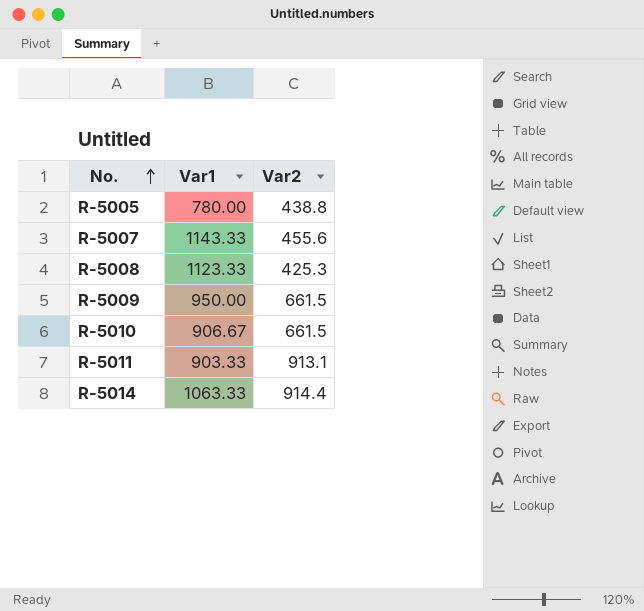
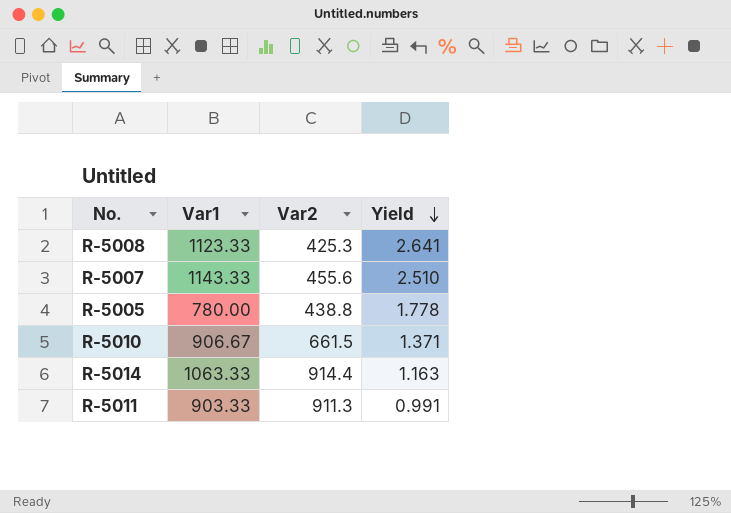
row order: No. ascending -> Yield descending
column Yield | formula: none -> [Var1] / [Var2]
row R-5009: 950.00 | 661.5 -> none
R-5011 | Var2: 913.1 -> 911.3

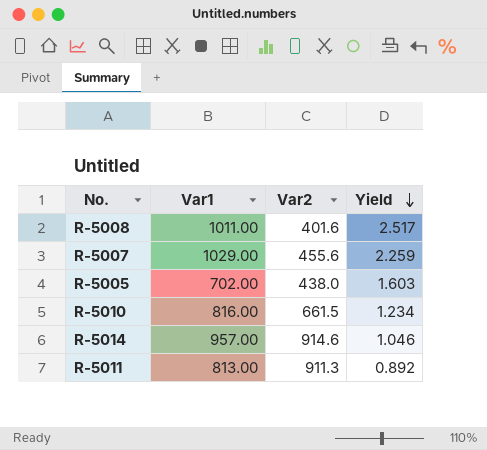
R-5008 | Var1: 1123.33 -> 1011.00
R-5008 | Var2: 425.3 -> 401.6
R-5008 | Yield: 2.641 -> 2.517
R-5007 | Var1: 1143.33 -> 1029.00
R-5007 | Yield: 2.510 -> 2.259
R-5005 | Var1: 780.00 -> 702.00
R-5005 | Var2: 438.8 -> 438.0
R-5005 | Yield: 1.778 -> 1.603
R-5010 | Var1: 906.67 -> 816.00
R-5010 | Yield: 1.371 -> 1.234
R-5014 | Var1: 1063.33 -> 957.00
R-5014 | Var2: 914.4 -> 914.6
R-5014 | Yield: 1.163 -> 1.046
R-5011 | Var1: 903.33 -> 813.00
R-5011 | Yield: 0.991 -> 0.892

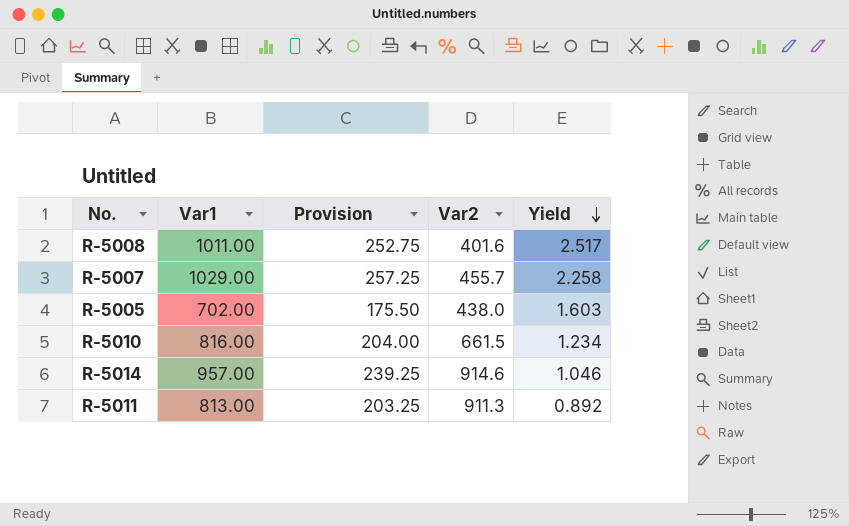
column Provision | formula: none -> [Var1] * 0.25
R-5007 | Var2: 455.6 -> 455.7
R-5007 | Yield: 2.259 -> 2.258

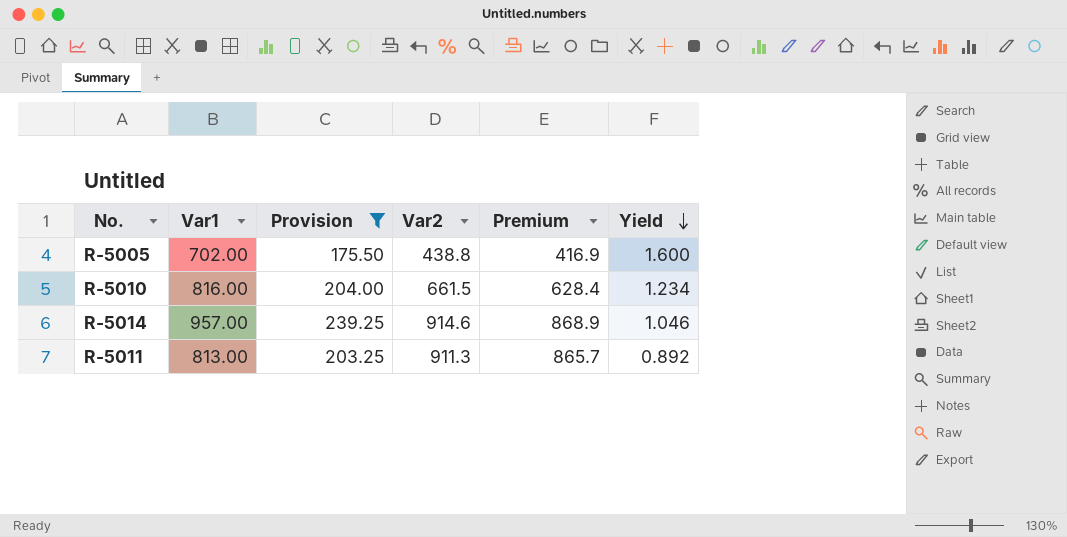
filter: none -> Provision <= 239.25
column Premium | formula: none -> [Var2] * 0.95
R-5005 | Var2: 438.0 -> 438.8
R-5005 | Yield: 1.603 -> 1.600

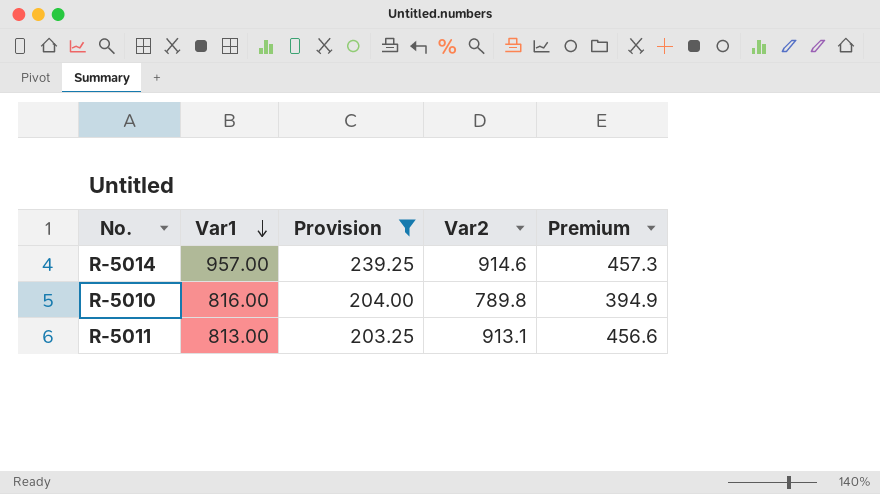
row order: Yield descending -> Var1 descending
column Yield | formula: [Var1] / [Var2] -> none
column Premium | formula: [Var2] * 0.95 -> [Var2] * 0.5
row R-5005: 702.00 | 175.50 | 438.8 | 416.9 | 1.600 -> none
R-5010 | Var2: 661.5 -> 789.8
R-5011 | Var2: 911.3 -> 913.1

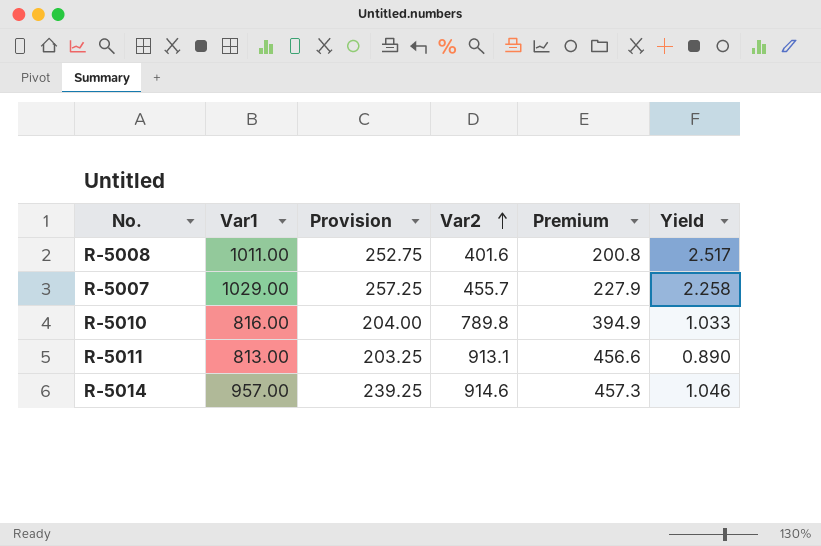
filter: Provision <= 239.25 -> none
row order: Var1 descending -> Var2 ascending
column Yield | formula: none -> [Var1] / [Var2]

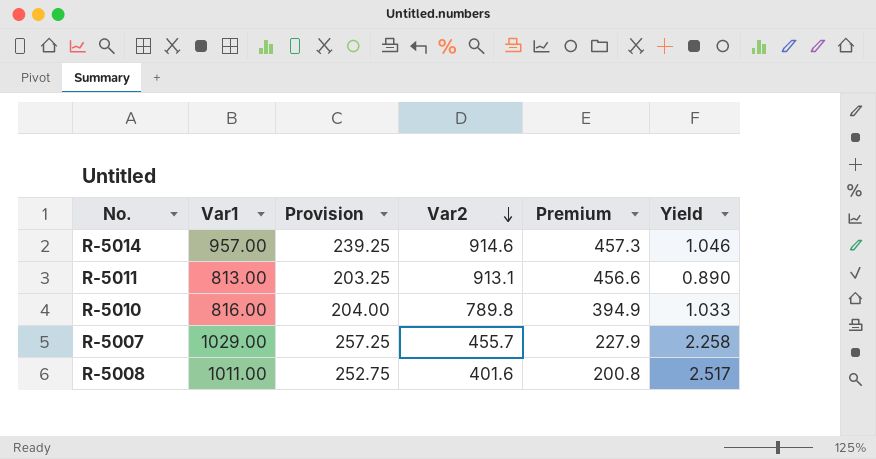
row order: Var2 ascending -> Var2 descending

